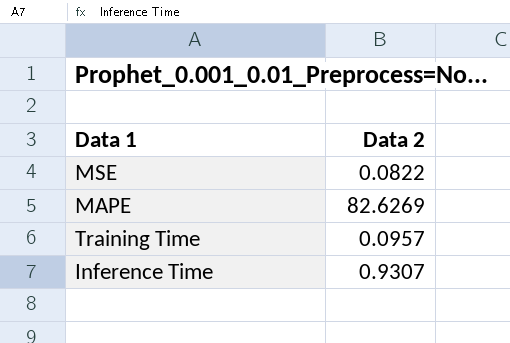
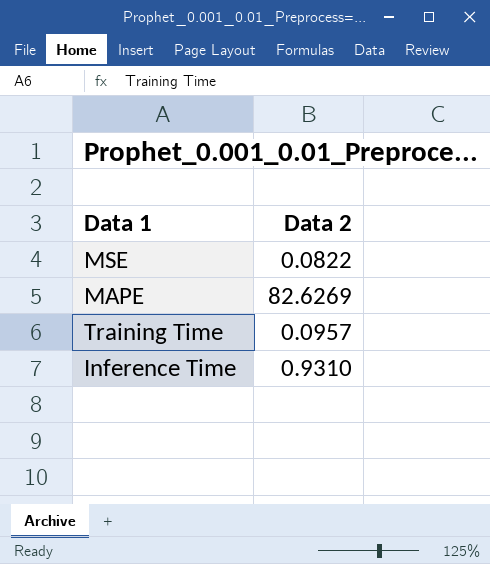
Inference Time | Data 2: 0.9307 -> 0.9310

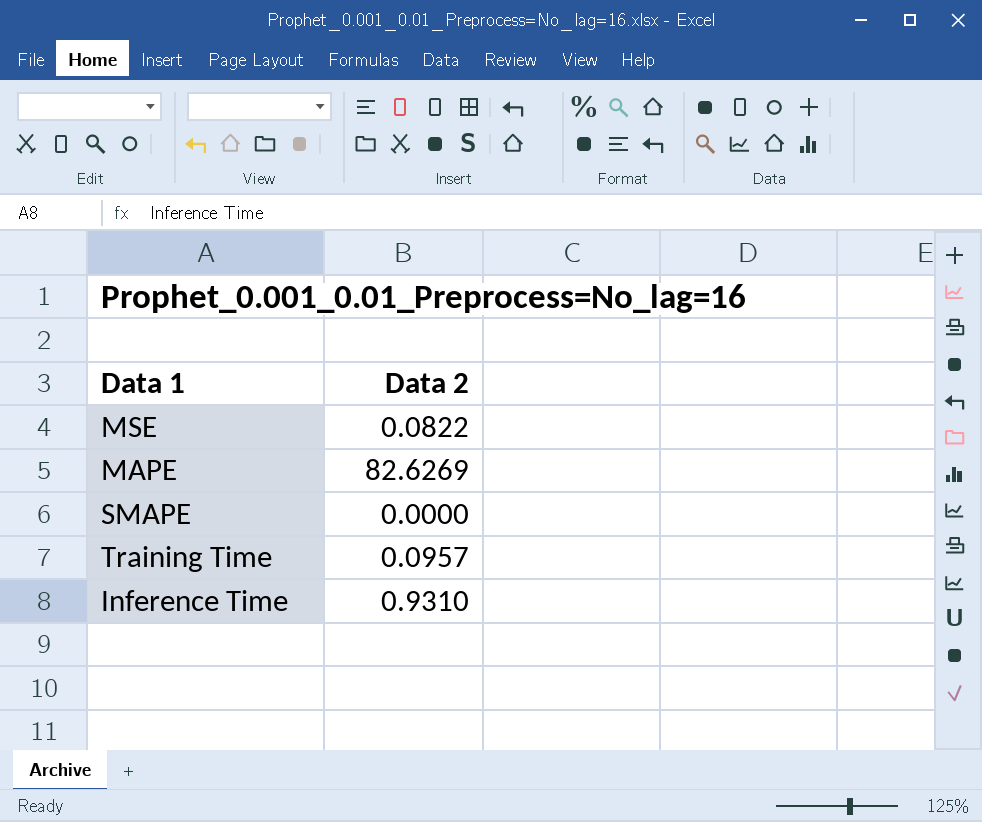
row SMAPE: none -> 0.0000

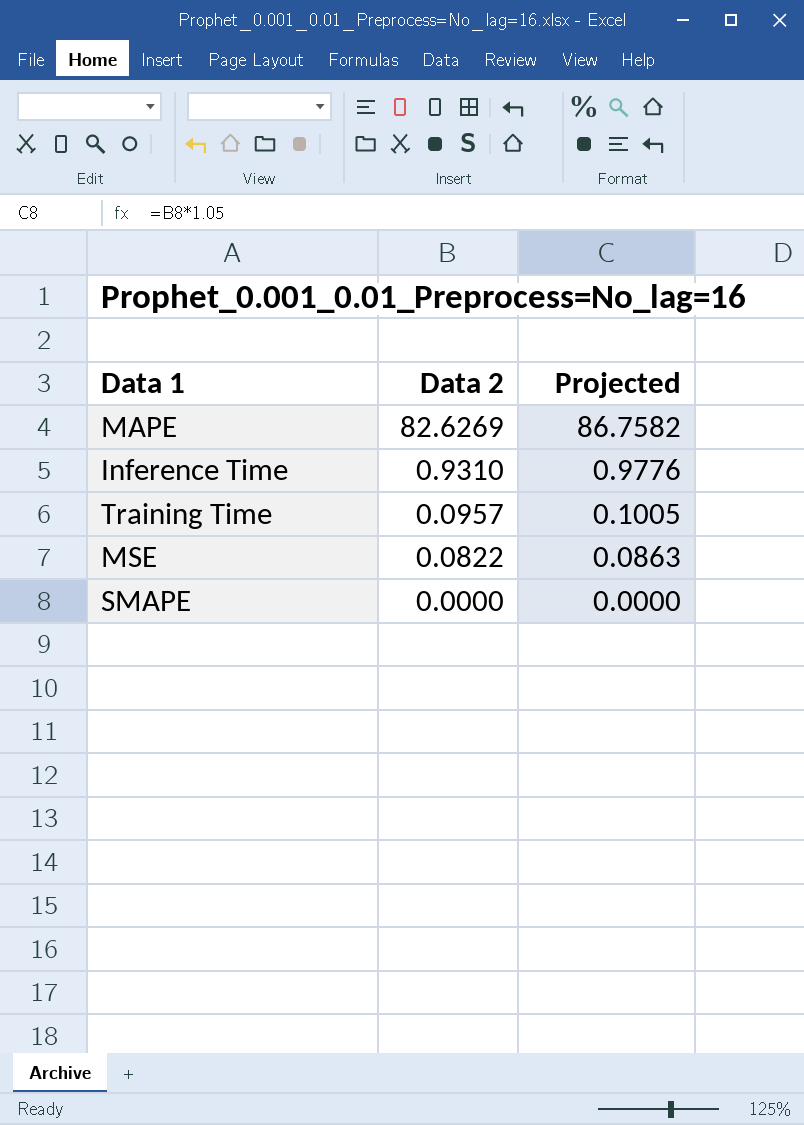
row order: none -> Data 2 descending
column Projected | formula: none -> [Data 2] * 1.05

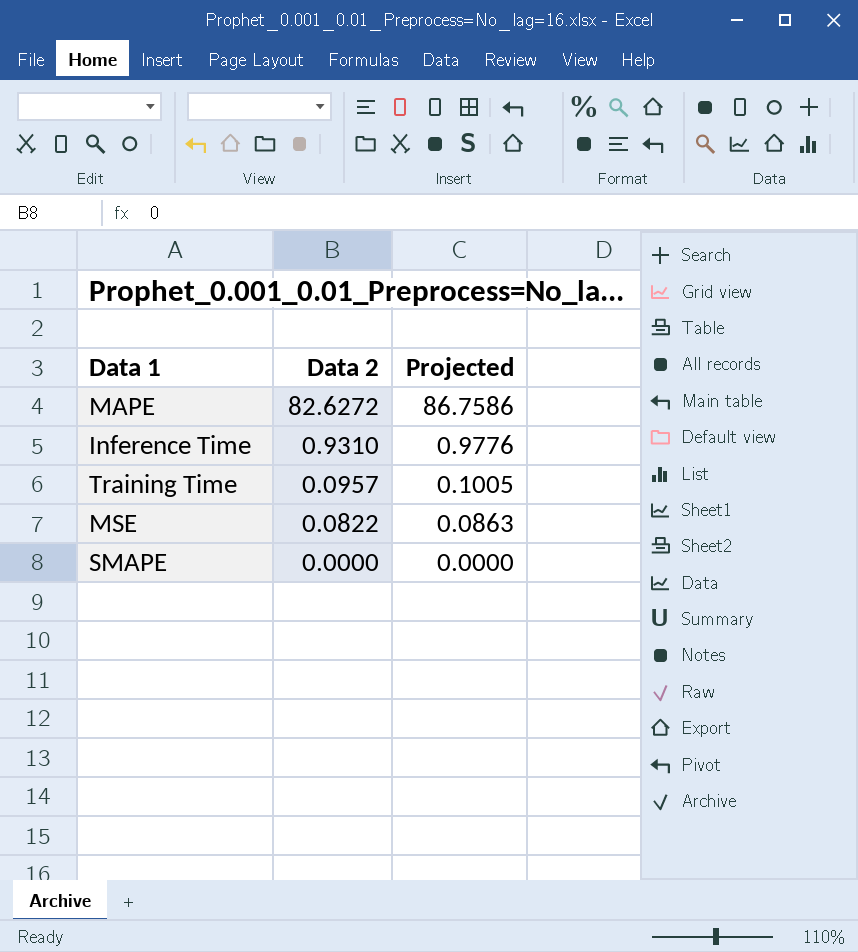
MAPE | Data 2: 82.6269 -> 82.6272
MAPE | Projected: 86.7582 -> 86.7586

